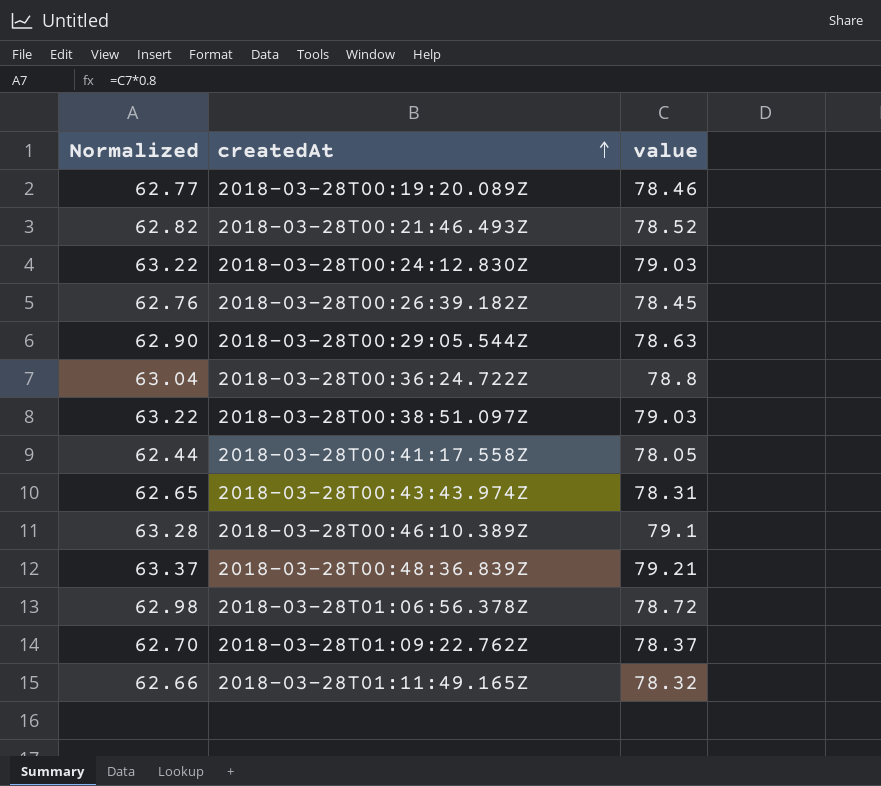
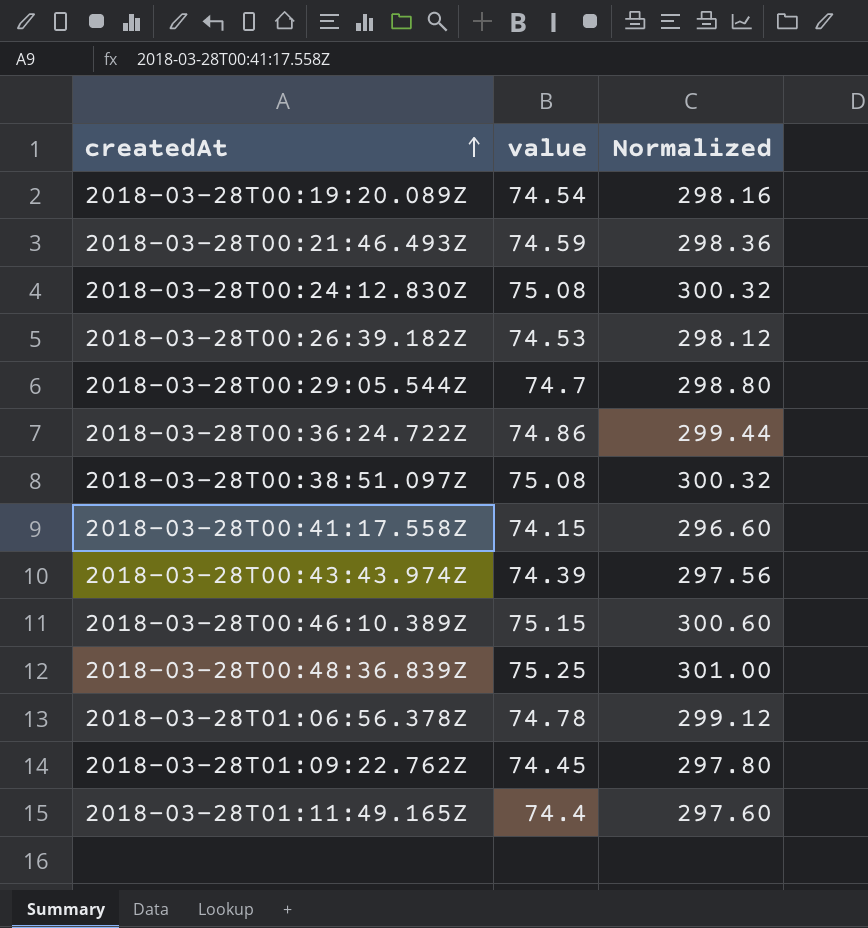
column Normalized | formula: [value] * 0.8 -> [value] * 4
column Normalized | position: 1 -> 3
2018-03-28T00:19:20.089Z | value: 78.46 -> 74.54
2018-03-28T00:21:46.493Z | value: 78.52 -> 74.59
2018-03-28T00:24:12.830Z | value: 79.03 -> 75.08
2018-03-28T00:26:39.182Z | value: 78.45 -> 74.53
2018-03-28T00:29:05.544Z | value: 78.63 -> 74.7
2018-03-28T00:36:24.722Z | value: 78.8 -> 74.86
2018-03-28T00:38:51.097Z | value: 79.03 -> 75.08
2018-03-28T00:41:17.558Z | value: 78.05 -> 74.15
2018-03-28T00:43:43.974Z | value: 78.31 -> 74.39
2018-03-28T00:46:10.389Z | value: 79.1 -> 75.15
2018-03-28T00:48:36.839Z | value: 79.21 -> 75.25
2018-03-28T01:06:56.378Z | value: 78.72 -> 74.78
2018-03-28T01:09:22.762Z | value: 78.37 -> 74.45
2018-03-28T01:11:49.165Z | value: 78.32 -> 74.4

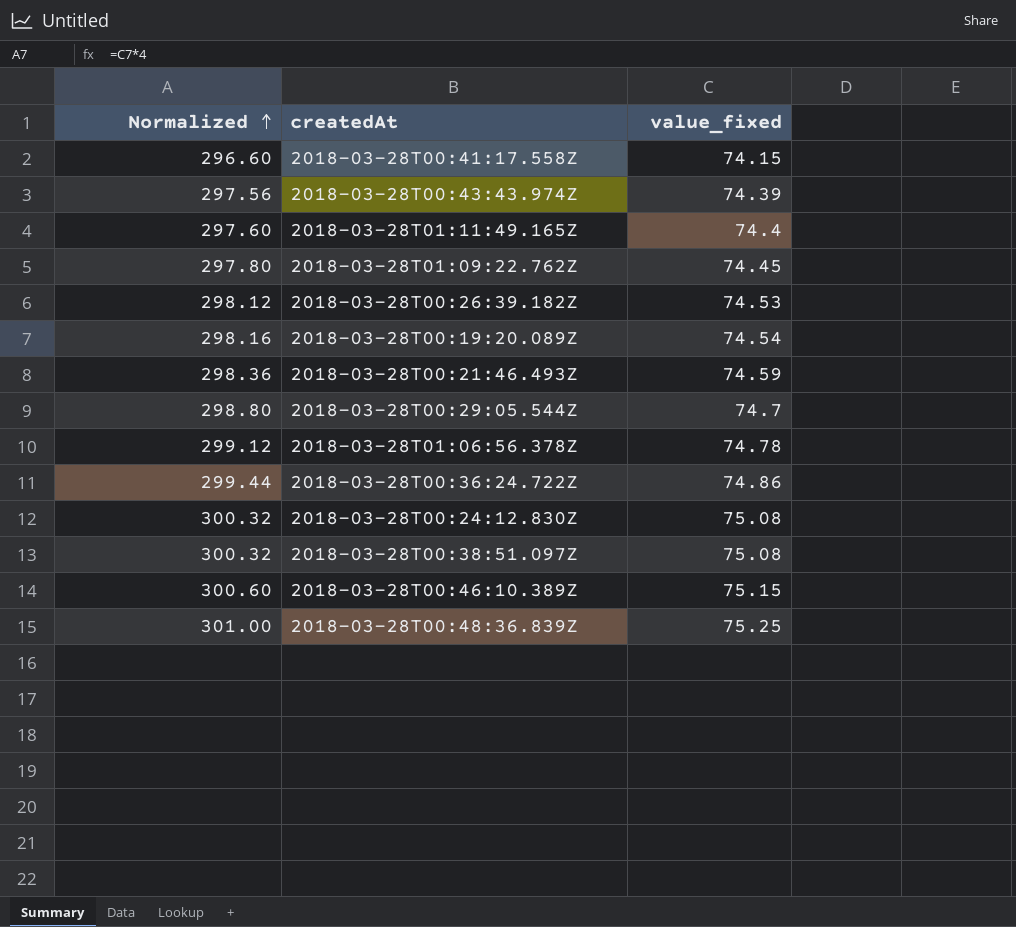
row order: createdAt ascending -> Normalized ascending
column Normalized | position: 3 -> 1
column name: value -> value_fixed

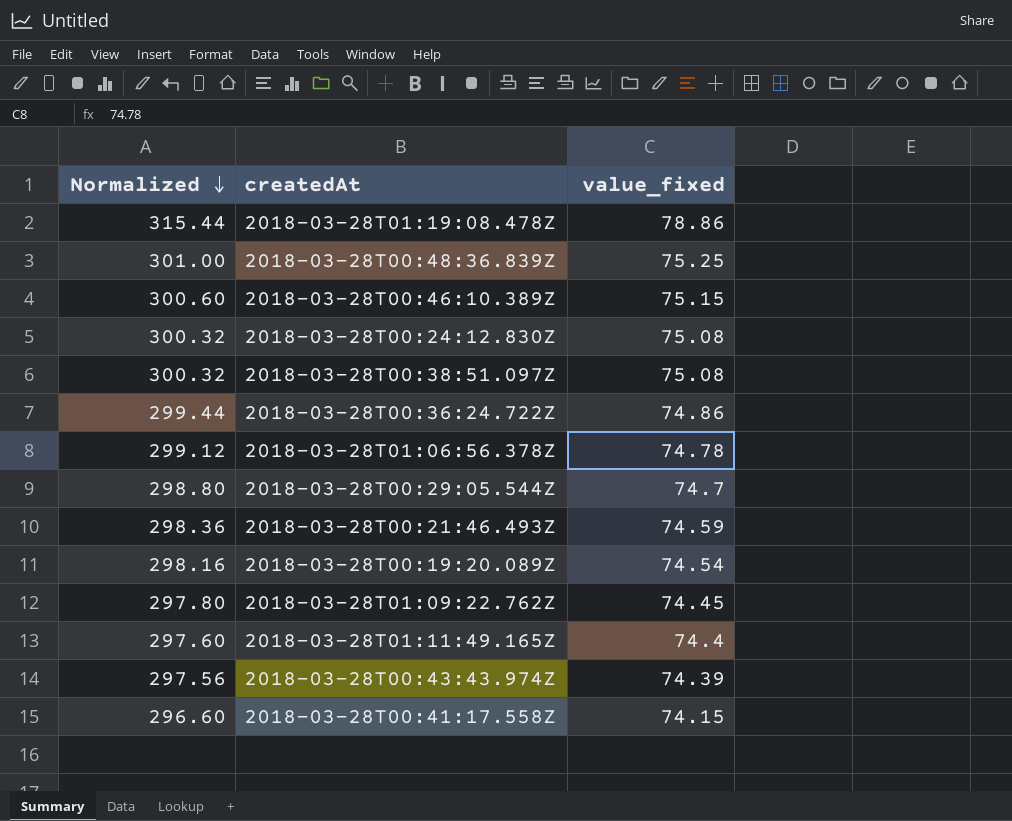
row order: Normalized ascending -> Normalized descending
row 2018-03-28T00:26:39.182Z: 298.12 | 74.53 -> none
row 2018-03-28T01:19:08.478Z: none -> 315.44 | 78.86

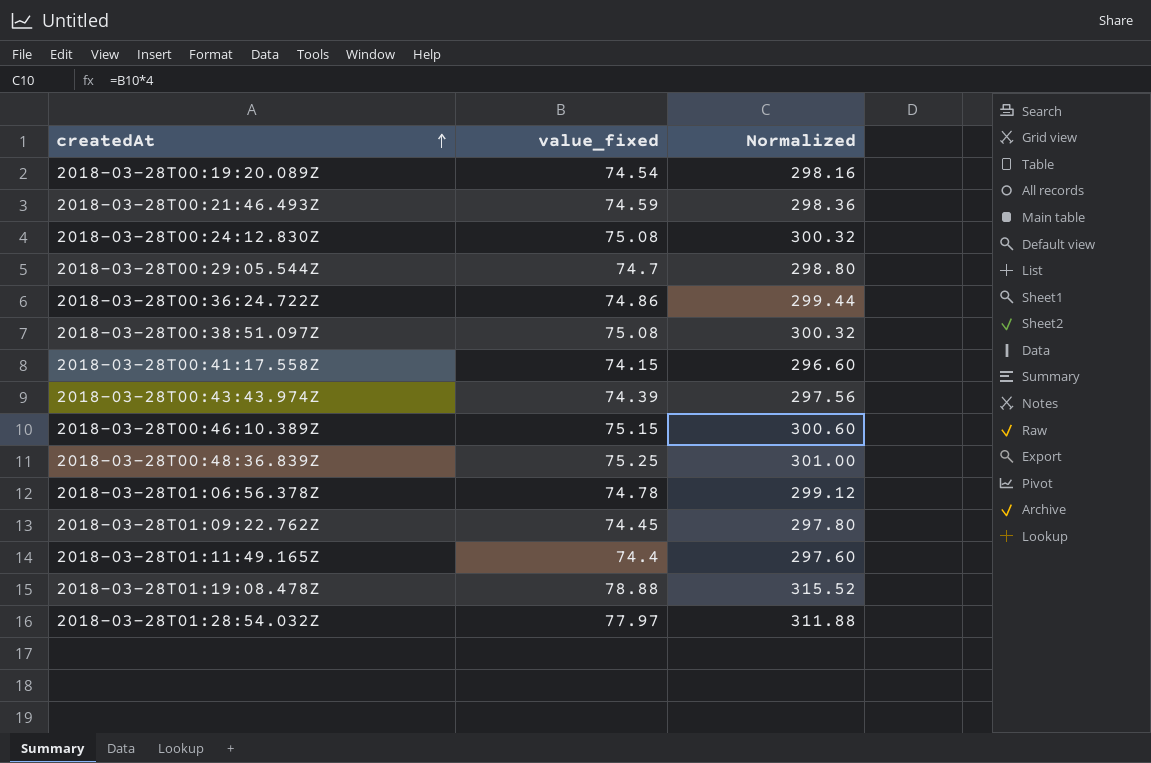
row order: Normalized descending -> createdAt ascending
column Normalized | position: 1 -> 3
2018-03-28T01:19:08.478Z | value_fixed: 78.86 -> 78.88
2018-03-28T01:19:08.478Z | Normalized: 315.44 -> 315.52
row 2018-03-28T01:28:54.032Z: none -> 77.97 | 311.88

